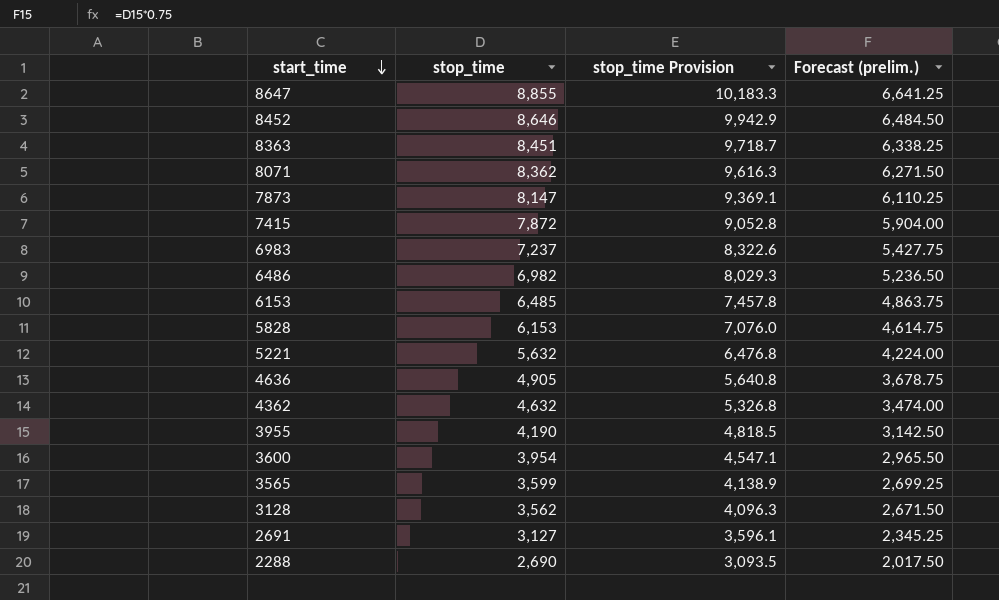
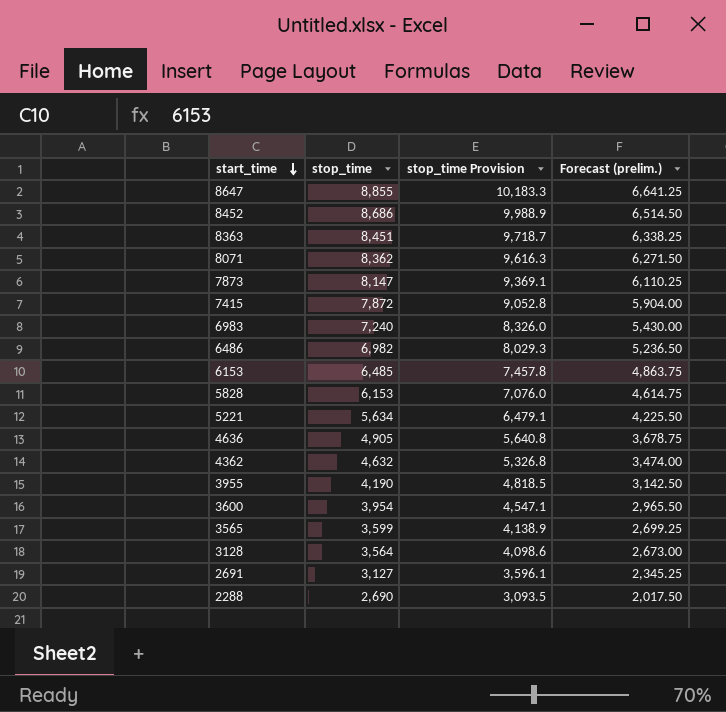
8452 | stop_time: 8,646 -> 8,686
8452 | stop_time Provision: 9,942.9 -> 9,988.9
8452 | Forecast (prelim.): 6,484.50 -> 6,514.50
6983 | stop_time: 7,237 -> 7,240
6983 | stop_time Provision: 8,322.6 -> 8,326.0
6983 | Forecast (prelim.): 5,427.75 -> 5,430.00
5221 | stop_time: 5,632 -> 5,634
5221 | stop_time Provision: 6,476.8 -> 6,479.1
5221 | Forecast (prelim.): 4,224.00 -> 4,225.50
3128 | stop_time: 3,562 -> 3,564
3128 | stop_time Provision: 4,096.3 -> 4,098.6
3128 | Forecast (prelim.): 2,671.50 -> 2,673.00

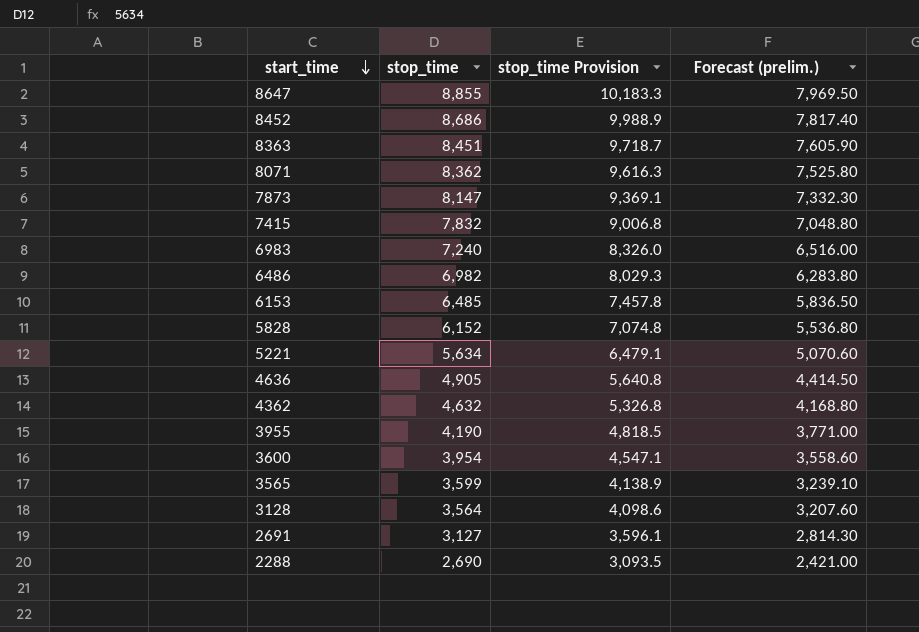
column Forecast (prelim.) | formula: [stop_time] * 0.75 -> [stop_time] * 0.9
7415 | stop_time: 7,872 -> 7,832
7415 | stop_time Provision: 9,052.8 -> 9,006.8
5828 | stop_time: 6,153 -> 6,152
5828 | stop_time Provision: 7,076.0 -> 7,074.8

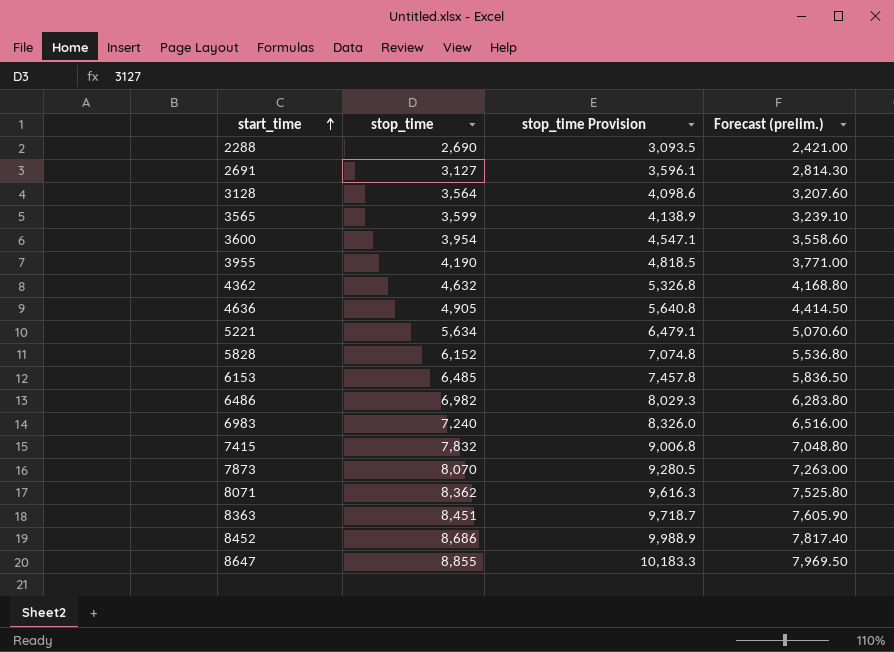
row order: start_time descending -> start_time ascending
7873 | stop_time: 8,147 -> 8,070
7873 | stop_time Provision: 9,369.1 -> 9,280.5
7873 | Forecast (prelim.): 7,332.30 -> 7,263.00

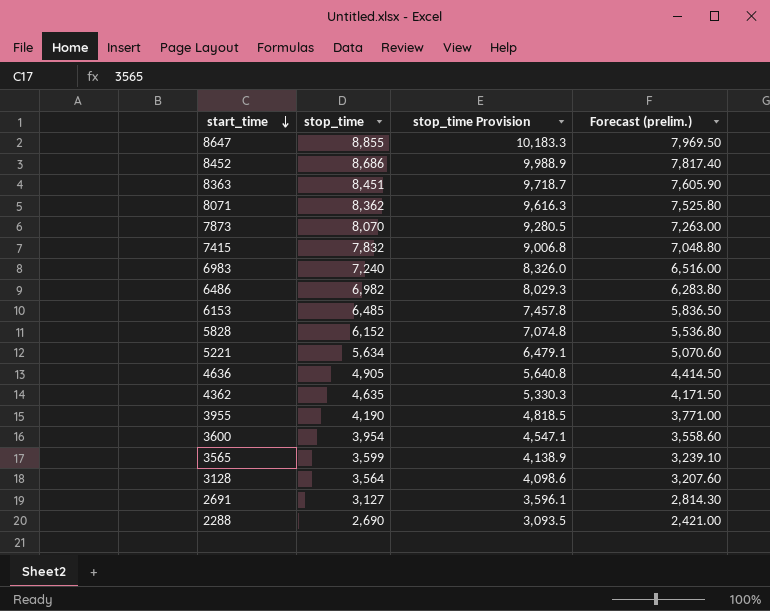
row order: start_time ascending -> start_time descending
4362 | stop_time: 4,632 -> 4,635
4362 | stop_time Provision: 5,326.8 -> 5,330.3
4362 | Forecast (prelim.): 4,168.80 -> 4,171.50

